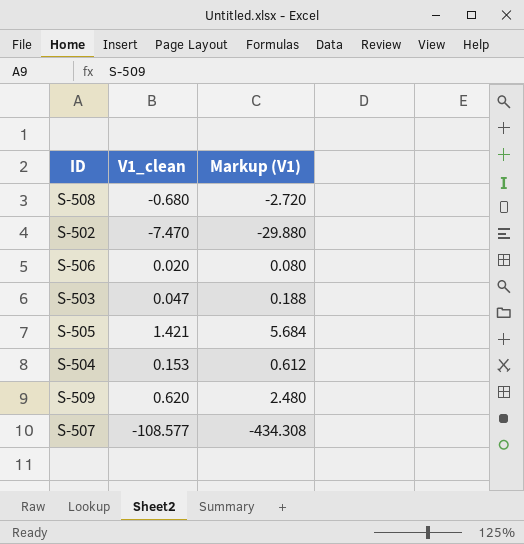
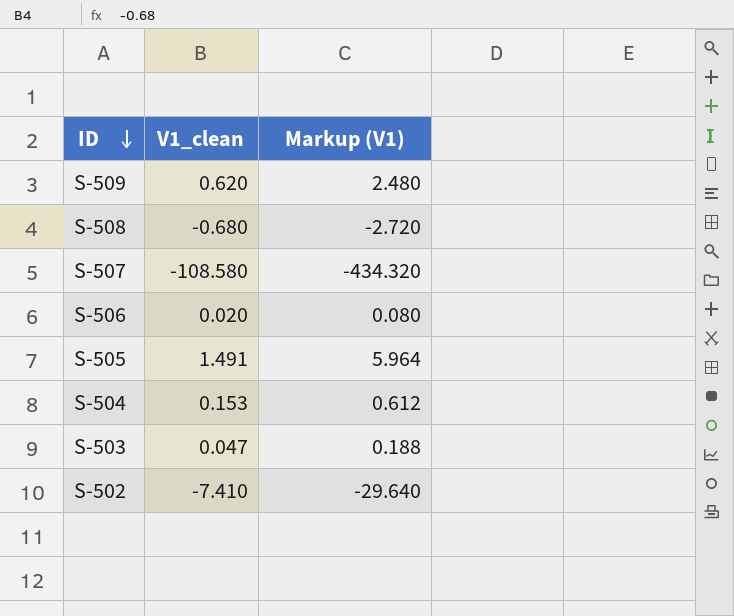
row order: none -> ID descending
S-507 | V1_clean: -108.577 -> -108.580
S-507 | Markup (V1): -434.308 -> -434.320
S-505 | V1_clean: 1.421 -> 1.491
S-505 | Markup (V1): 5.684 -> 5.964
S-502 | V1_clean: -7.470 -> -7.410
S-502 | Markup (V1): -29.880 -> -29.640

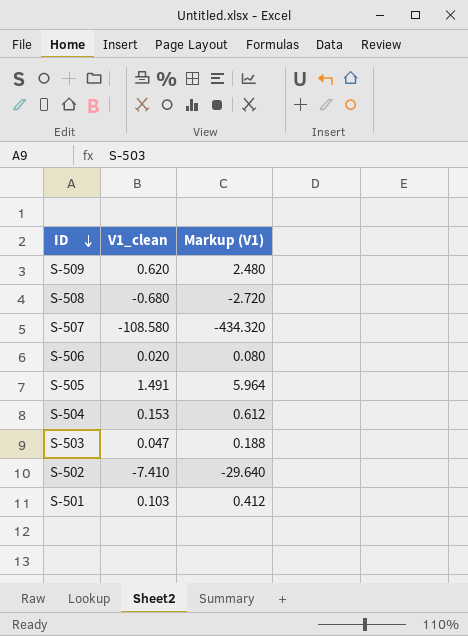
row S-501: none -> 0.103 | 0.412

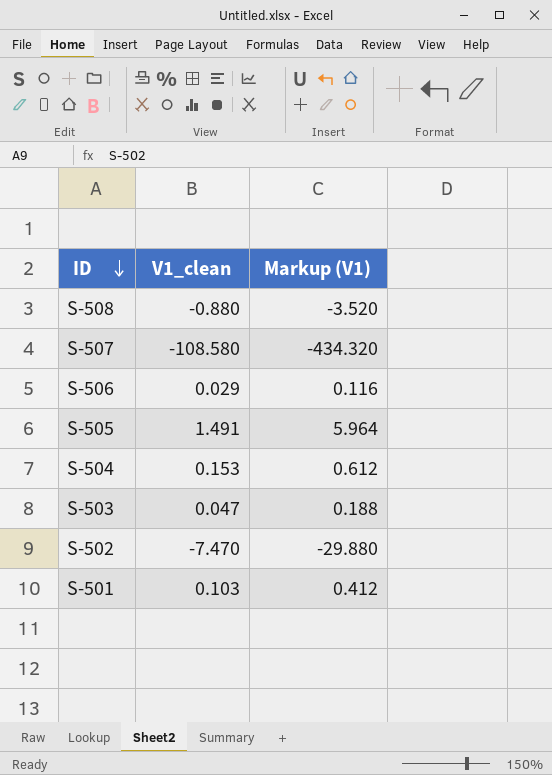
row S-509: 0.620 | 2.480 -> none
S-508 | V1_clean: -0.680 -> -0.880
S-508 | Markup (V1): -2.720 -> -3.520
S-506 | V1_clean: 0.020 -> 0.029
S-506 | Markup (V1): 0.080 -> 0.116
S-502 | V1_clean: -7.410 -> -7.470
S-502 | Markup (V1): -29.640 -> -29.880

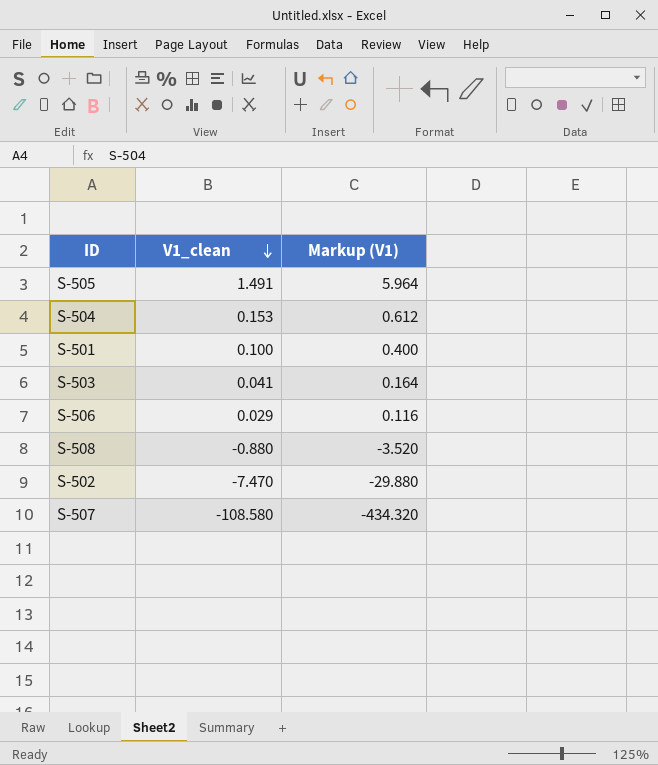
row order: ID descending -> V1_clean descending
S-501 | V1_clean: 0.103 -> 0.100
S-501 | Markup (V1): 0.412 -> 0.400
S-503 | V1_clean: 0.047 -> 0.041
S-503 | Markup (V1): 0.188 -> 0.164

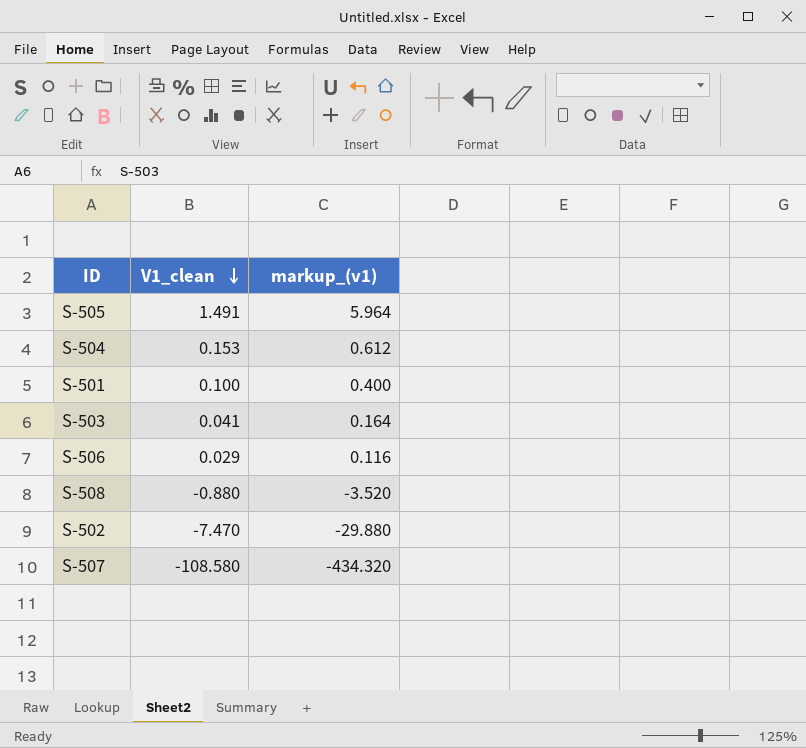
column name: Markup (V1) -> markup_(v1)

